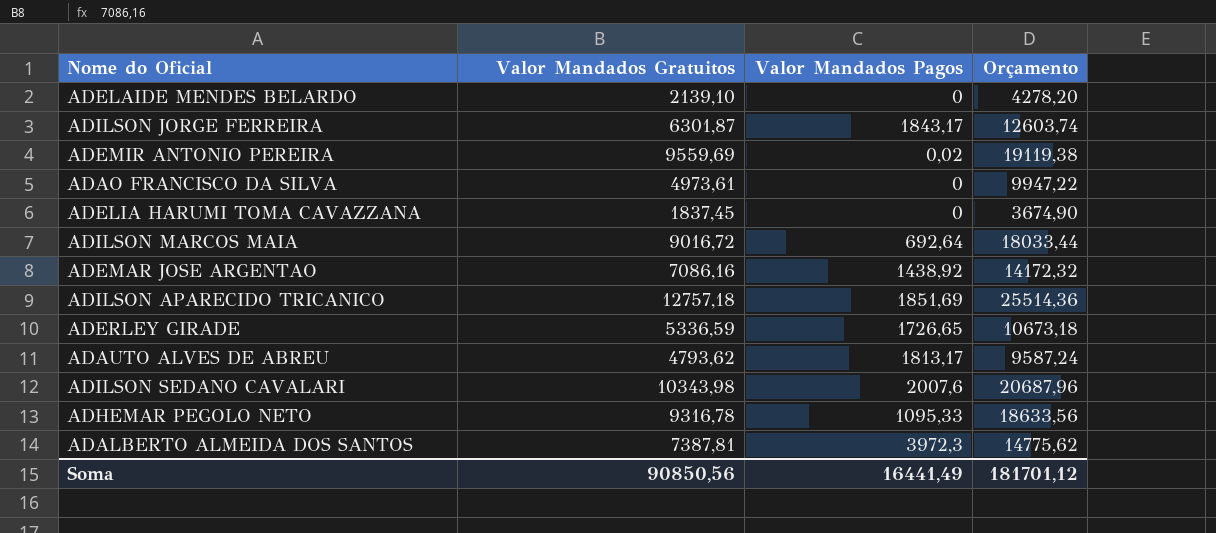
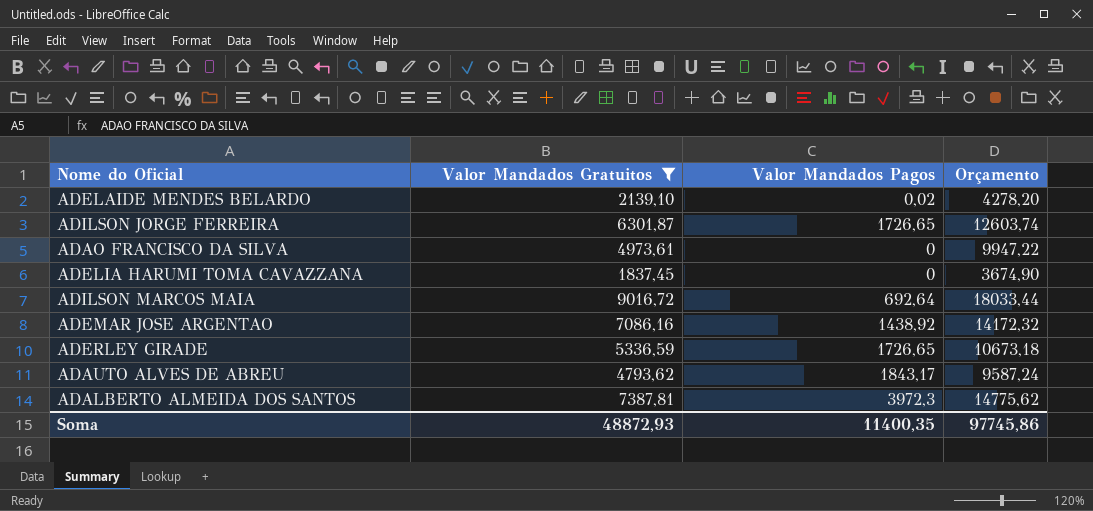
filter: none -> Valor Mandados Gratuitos <= 9016,72
ADELAIDE MENDES BELARDO | Valor Mandados Pagos: 0 -> 0,02
ADILSON JORGE FERREIRA | Valor Mandados Pagos: 1843,17 -> 1726,65
ADAUTO ALVES DE ABREU | Valor Mandados Pagos: 1813,17 -> 1843,17
Soma | Valor Mandados Gratuitos: 90850,56 -> 48872,93
Soma | Valor Mandados Pagos: 16441,49 -> 11400,35
Soma | Orçamento: 181701,12 -> 97745,86

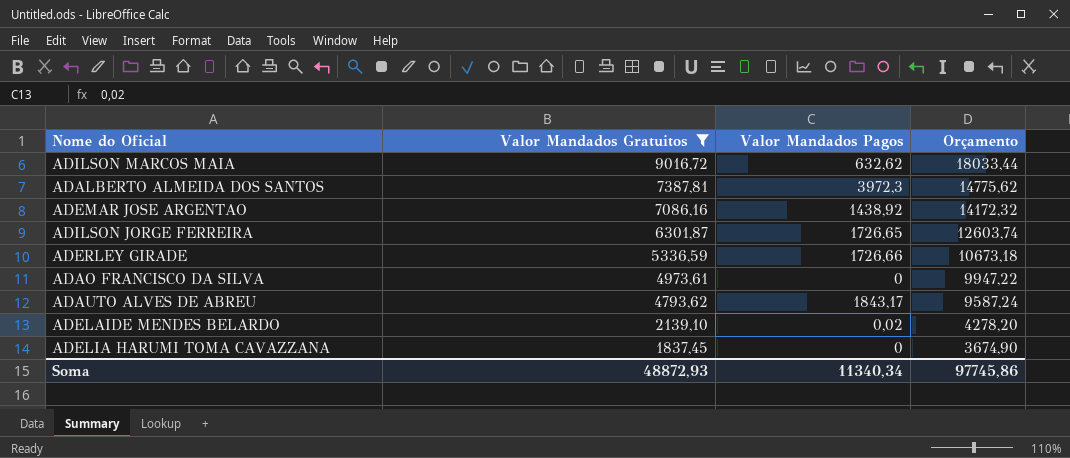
row order: none -> Valor Mandados Gratuitos descending
ADILSON MARCOS MAIA | Valor Mandados Pagos: 692,64 -> 632,62
ADERLEY GIRADE | Valor Mandados Pagos: 1726,65 -> 1726,66
Soma | Valor Mandados Pagos: 11400,35 -> 11340,34

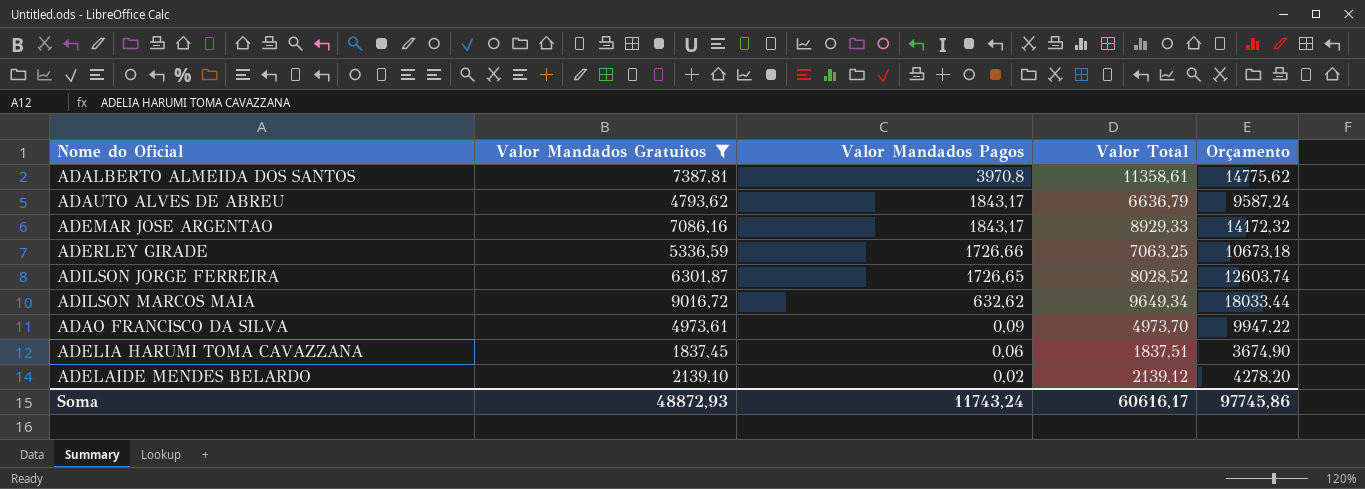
row order: Valor Mandados Gratuitos descending -> Valor Mandados Pagos descending
column Valor Total | formula: none -> [Valor Mandados Gratuitos] + [Valor Mandados Pagos]
ADALBERTO ALMEIDA DOS SANTOS | Valor Mandados Pagos: 3972,3 -> 3970,8
ADEMAR JOSE ARGENTAO | Valor Mandados Pagos: 1438,92 -> 1843,17
ADAO FRANCISCO DA SILVA | Valor Mandados Pagos: 0 -> 0,09
ADELIA HARUMI TOMA CAVAZZANA | Valor Mandados Pagos: 0 -> 0,06
Soma | Valor Mandados Pagos: 11340,34 -> 11743,24

